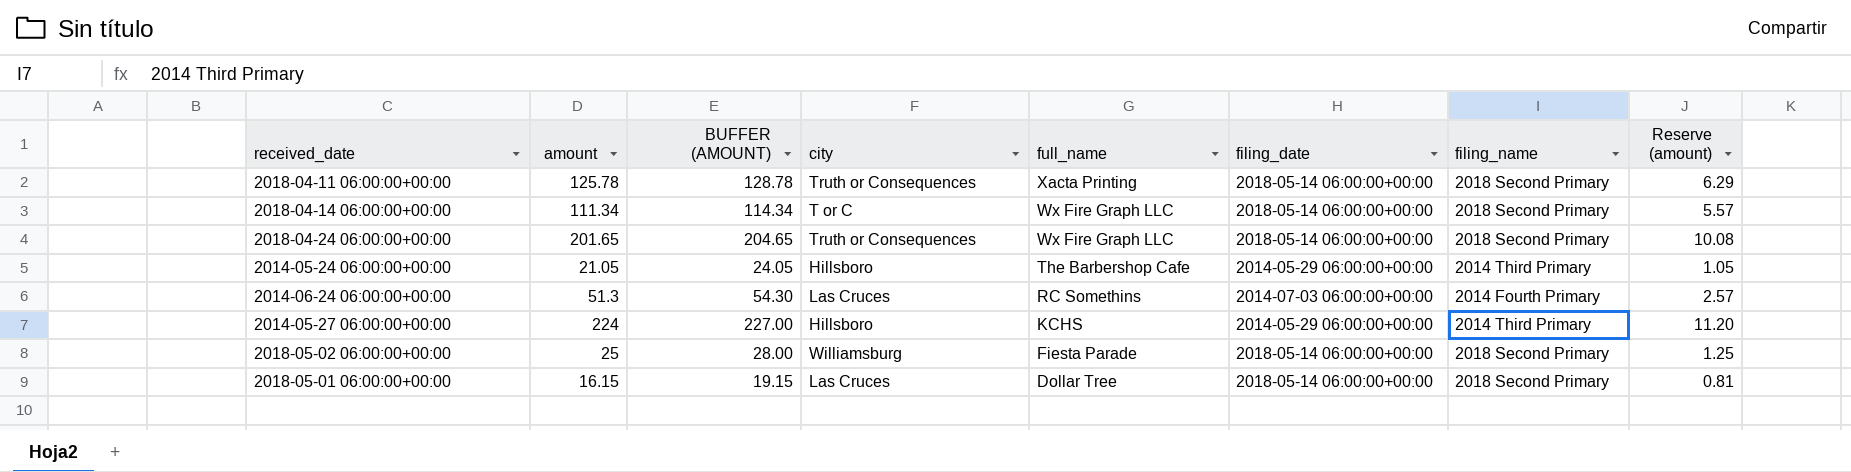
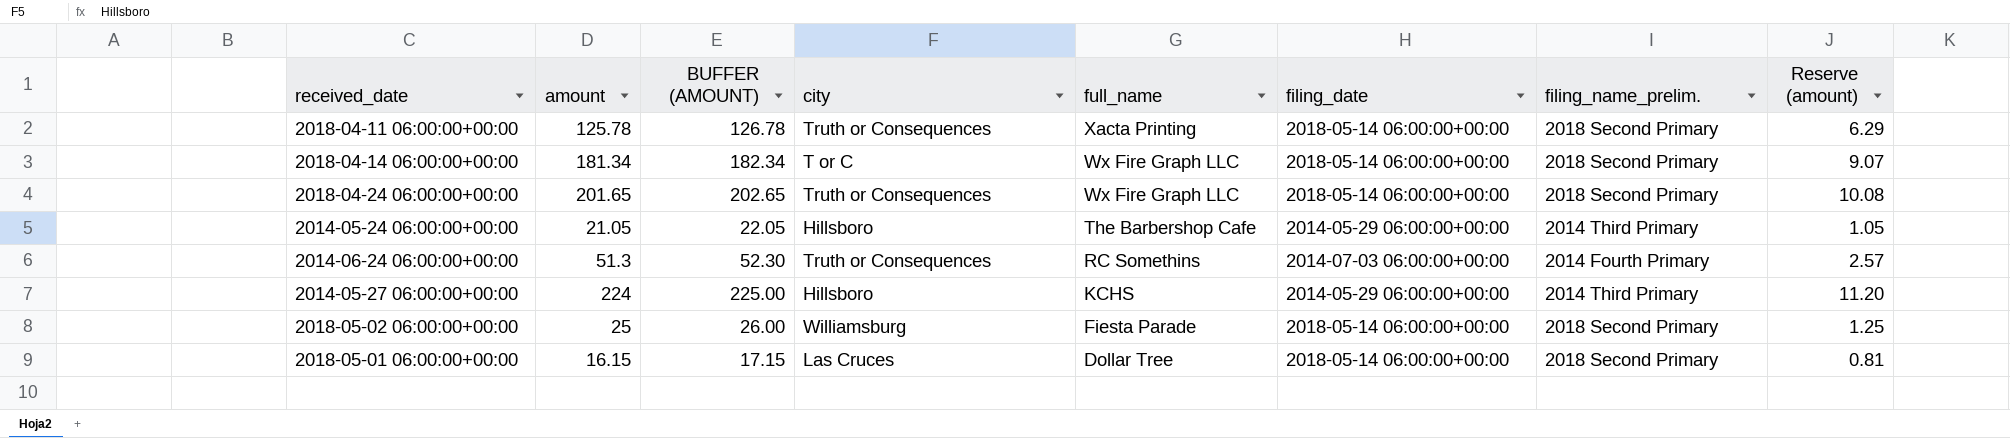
column BUFFER (AMOUNT) | formula: [amount] + 3 -> [amount] + 1
column name: filing_name -> filing_name_prelim.
2018-04-14 06:00:00+00:00 | amount: 111.34 -> 181.34
2018-04-14 06:00:00+00:00 | Reserve (amount): 5.57 -> 9.07
2014-06-24 06:00:00+00:00 | city: Las Cruces -> Truth or Consequences

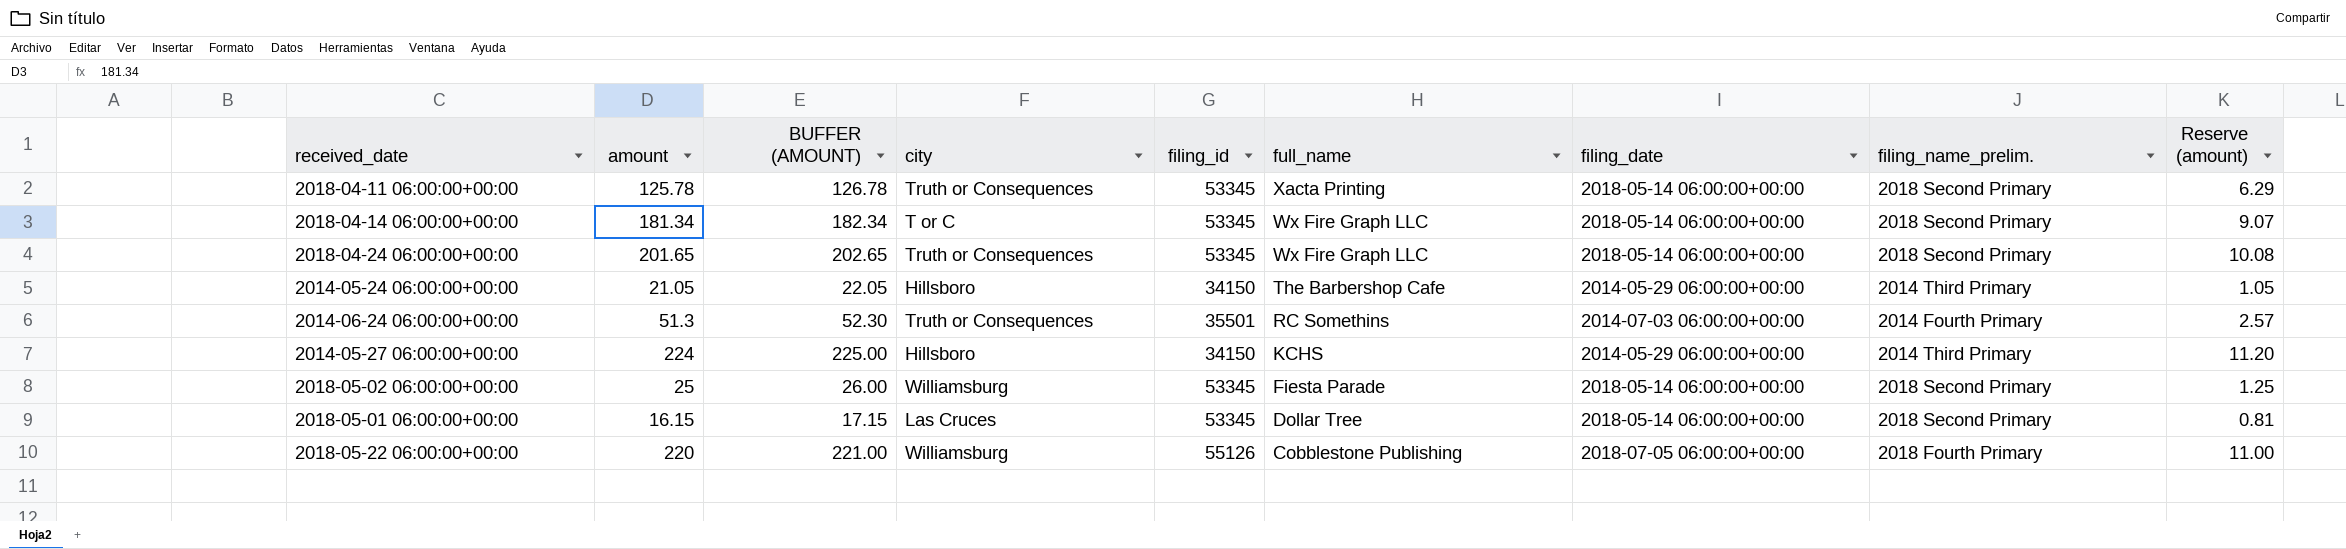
column filing_id | position: none -> 5
row 2018-05-22 06:00:00+00:00: none -> 220 | 221.00 | Williamsburg | 55126 | Cobblestone Publishing | 2018-07-05 06:00:00+00:00 | 2018 Fourth Primary | 11.00

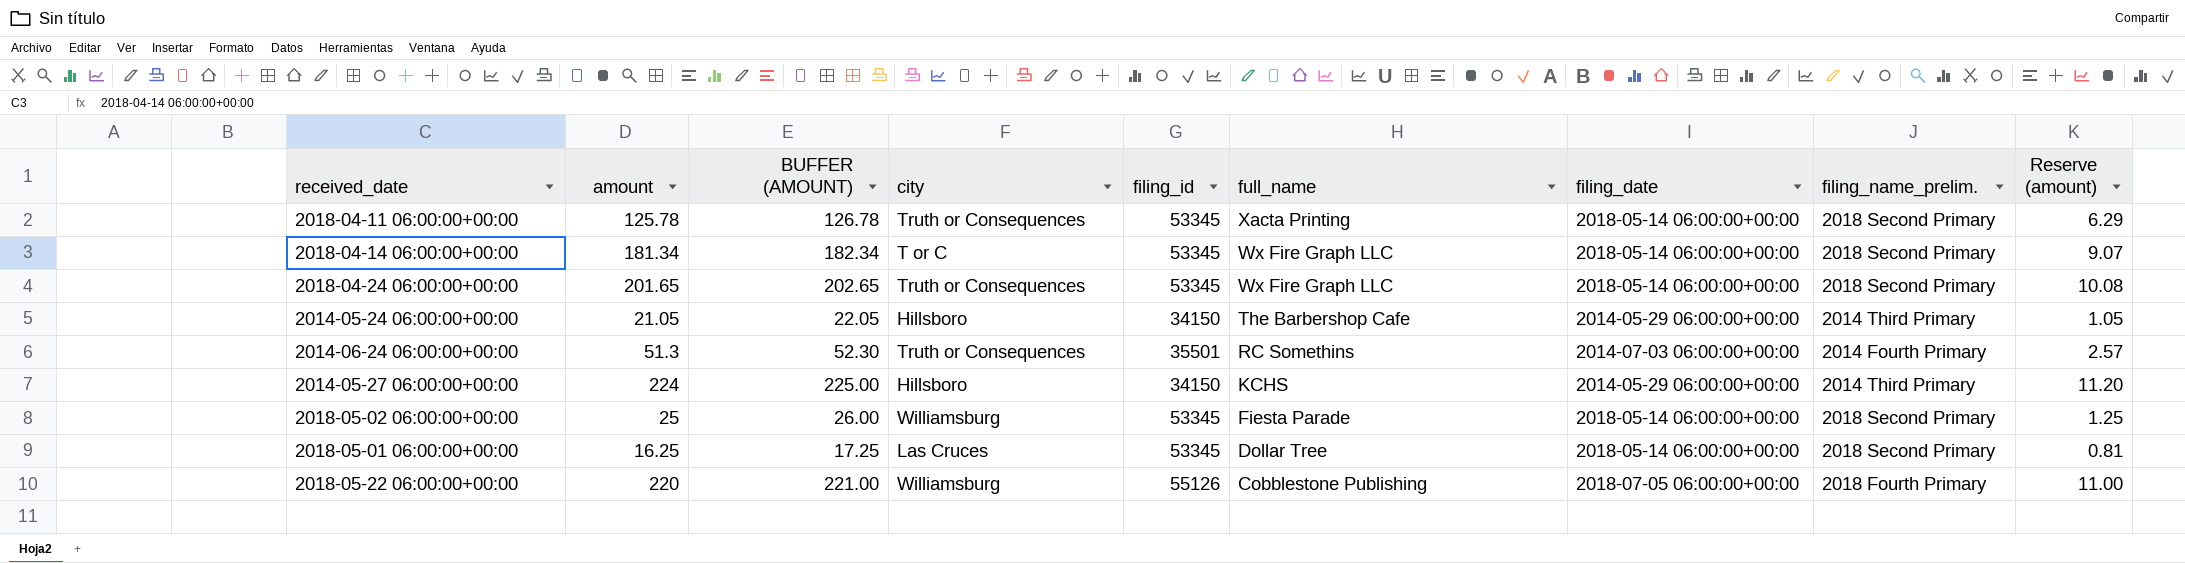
2018-05-01 06:00:00+00:00 | amount: 16.15 -> 16.25
2018-05-01 06:00:00+00:00 | BUFFER (AMOUNT): 17.15 -> 17.25

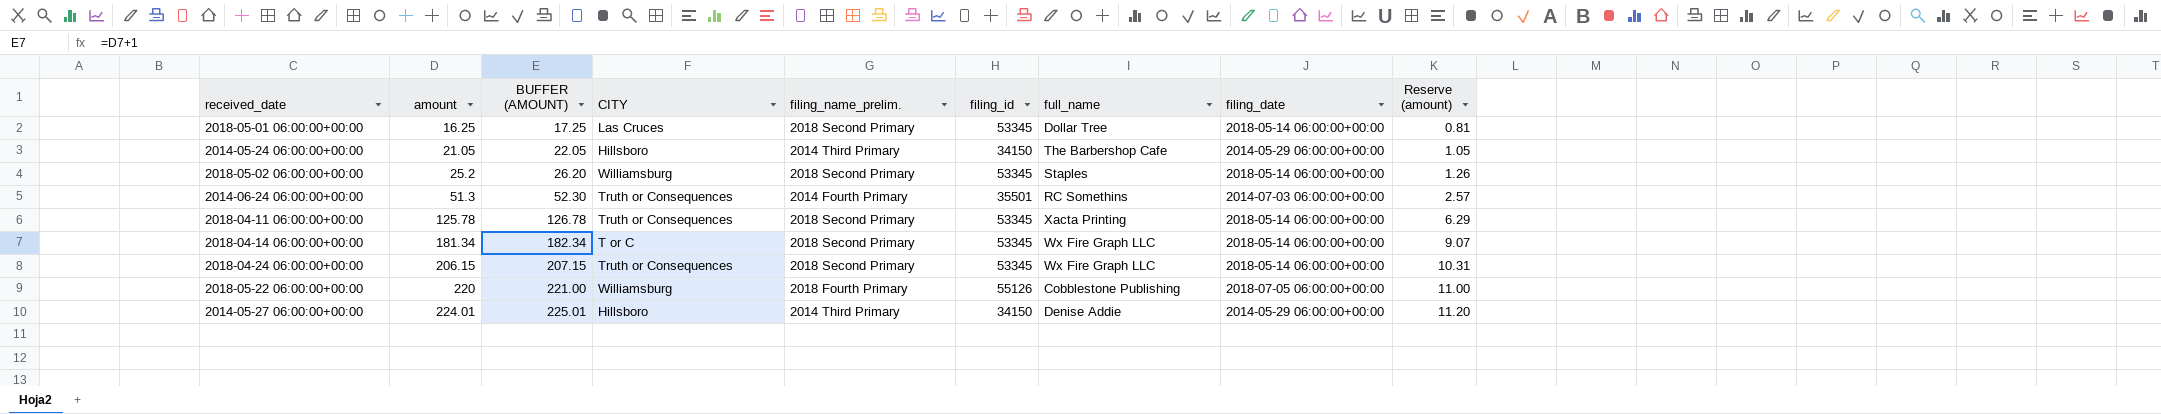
row order: full_name descending -> amount ascending
column name: city -> CITY
column filing_name_prelim. | position: 8 -> 5
2018-05-02 06:00:00+00:00 | amount: 25 -> 25.2
2018-05-02 06:00:00+00:00 | BUFFER (AMOUNT): 26.00 -> 26.20
2018-05-02 06:00:00+00:00 | full_name: Fiesta Parade -> Staples
2018-05-02 06:00:00+00:00 | Reserve (amount): 1.25 -> 1.26
2018-04-24 06:00:00+00:00 | amount: 201.65 -> 206.15
2018-04-24 06:00:00+00:00 | BUFFER (AMOUNT): 202.65 -> 207.15
2018-04-24 06:00:00+00:00 | Reserve (amount): 10.08 -> 10.31
2014-05-27 06:00:00+00:00 | amount: 224 -> 224.01
2014-05-27 06:00:00+00:00 | BUFFER (AMOUNT): 225.00 -> 225.01
2014-05-27 06:00:00+00:00 | full_name: KCHS -> Denise Addie

